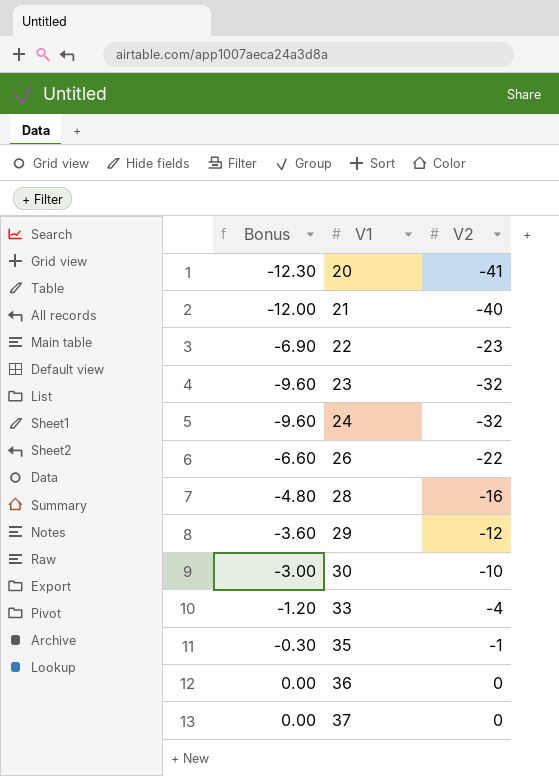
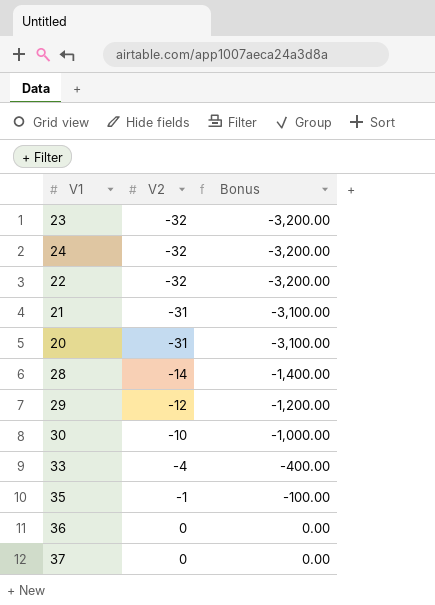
row order: V1 ascending -> V2 ascending
column Bonus | formula: [V2] * 0.3 -> [V2] * 100
column Bonus | position: 1 -> 3
row 26: -6.60 | -22 -> none
22 | V2: -23 -> -32
21 | V2: -40 -> -31
20 | V2: -41 -> -31
28 | V2: -16 -> -14

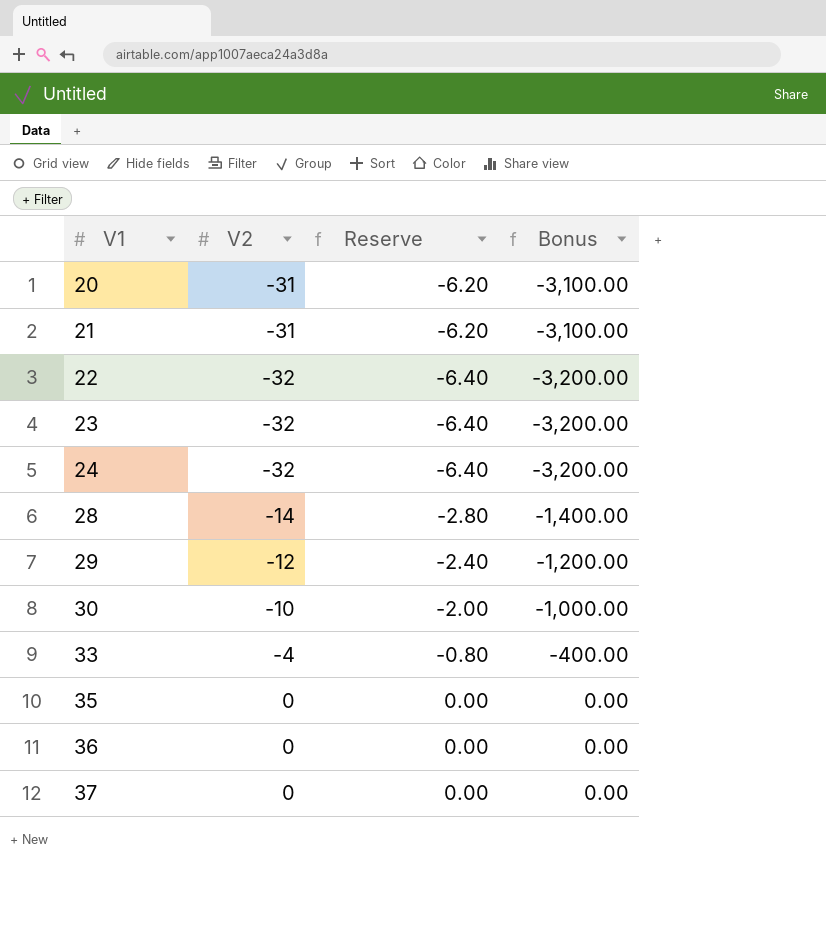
row order: V2 ascending -> V1 ascending
column Reserve | formula: none -> [V2] * 0.2
35 | V2: -1 -> 0
35 | Bonus: -100.00 -> 0.00

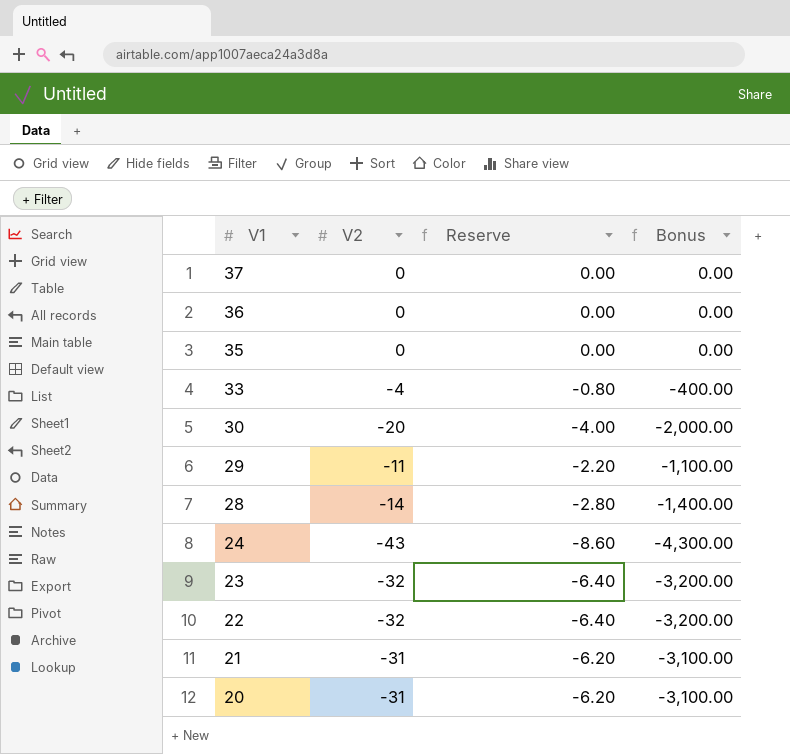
row order: V1 ascending -> V1 descending
30 | V2: -10 -> -20
30 | Reserve: -2.00 -> -4.00
30 | Bonus: -1,000.00 -> -2,000.00
29 | V2: -12 -> -11
29 | Reserve: -2.40 -> -2.20
29 | Bonus: -1,200.00 -> -1,100.00
24 | V2: -32 -> -43
24 | Reserve: -6.40 -> -8.60
24 | Bonus: -3,200.00 -> -4,300.00

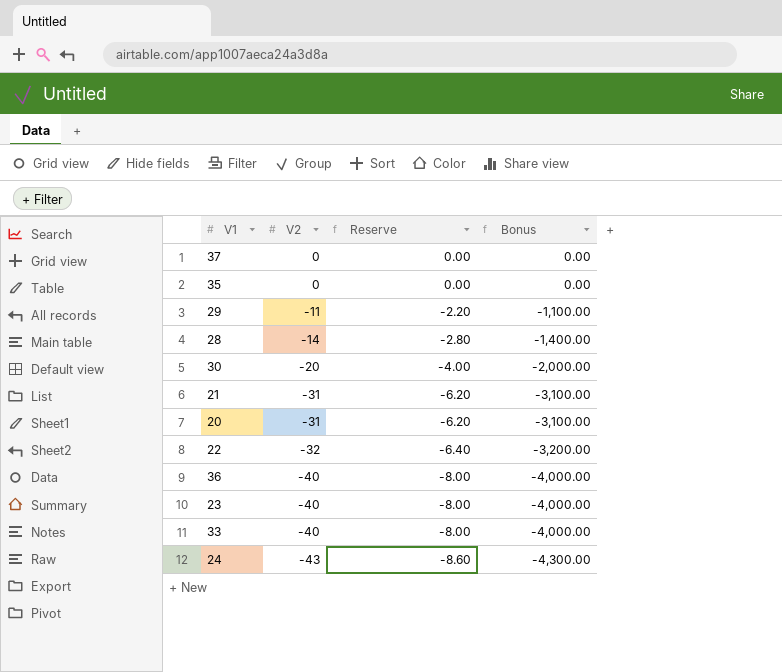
row order: V1 descending -> V2 descending
36 | V2: 0 -> -40
36 | Reserve: 0.00 -> -8.00
36 | Bonus: 0.00 -> -4,000.00
23 | V2: -32 -> -40
23 | Reserve: -6.40 -> -8.00
23 | Bonus: -3,200.00 -> -4,000.00
33 | V2: -4 -> -40
33 | Reserve: -0.80 -> -8.00
33 | Bonus: -400.00 -> -4,000.00

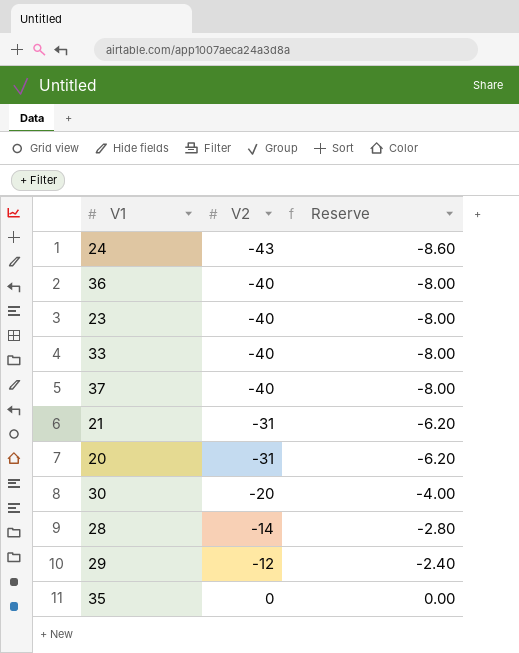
row order: V2 descending -> V2 ascending
column Bonus | formula: [V2] * 100 -> none
row 22: -32 | -6.40 | -3,200.00 -> none
37 | V2: 0 -> -40
37 | Reserve: 0.00 -> -8.00
29 | V2: -11 -> -12
29 | Reserve: -2.20 -> -2.40

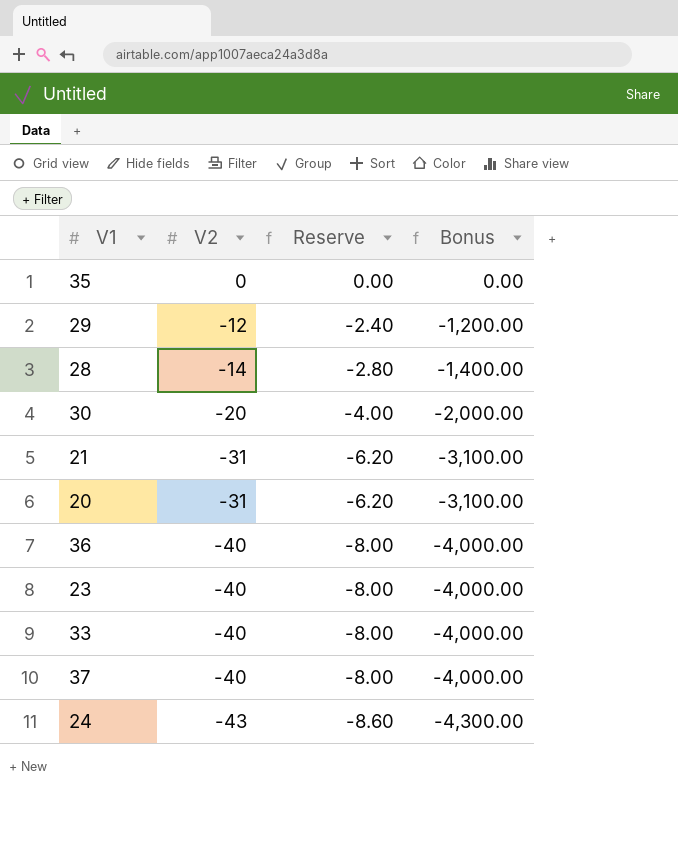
row order: V2 ascending -> V2 descending
column Bonus | formula: none -> [V2] * 100

